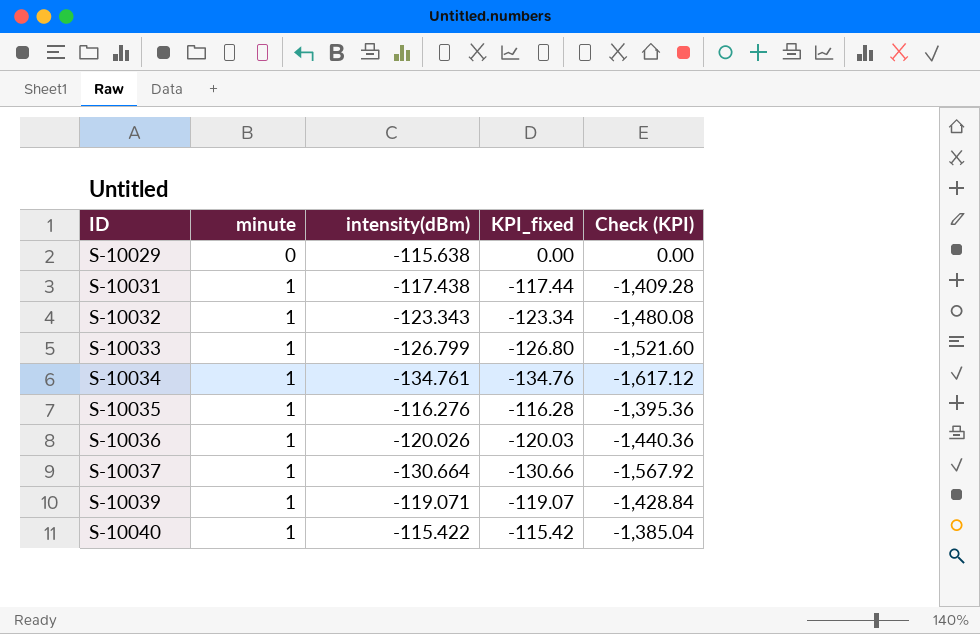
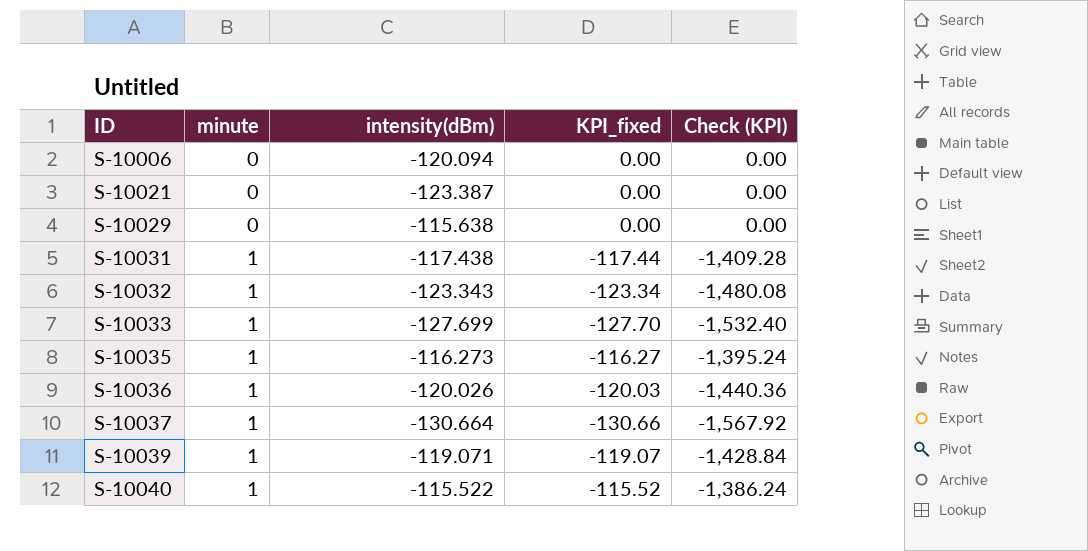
row S-10034: 1 | -134.761 | -134.76 | -1,617.12 -> none
row S-10006: none -> 0 | -120.094 | 0.00 | 0.00
row S-10021: none -> 0 | -123.387 | 0.00 | 0.00
S-10033 | intensity(dBm): -126.799 -> -127.699
S-10033 | KPI_fixed: -126.80 -> -127.70
S-10033 | Check (KPI): -1,521.60 -> -1,532.40
S-10035 | intensity(dBm): -116.276 -> -116.273
S-10035 | KPI_fixed: -116.28 -> -116.27
S-10035 | Check (KPI): -1,395.36 -> -1,395.24
S-10040 | intensity(dBm): -115.422 -> -115.522
S-10040 | KPI_fixed: -115.42 -> -115.52
S-10040 | Check (KPI): -1,385.04 -> -1,386.24

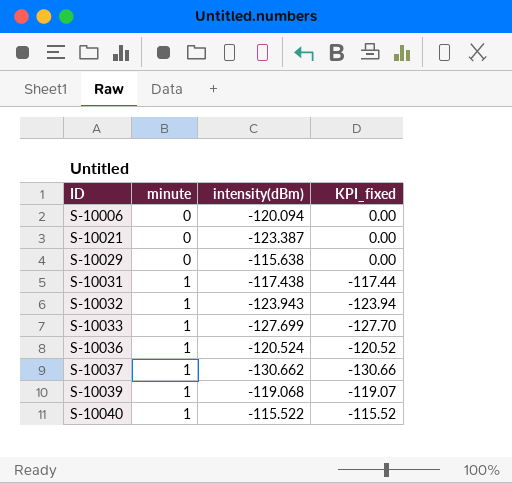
column Check (KPI) | formula: [KPI_fixed] * 12 -> none
row S-10035: 1 | -116.273 | -116.27 | -1,395.24 -> none
S-10032 | intensity(dBm): -123.343 -> -123.943
S-10032 | KPI_fixed: -123.34 -> -123.94
S-10036 | intensity(dBm): -120.026 -> -120.524
S-10036 | KPI_fixed: -120.03 -> -120.52
S-10037 | intensity(dBm): -130.664 -> -130.662
S-10039 | intensity(dBm): -119.071 -> -119.068

